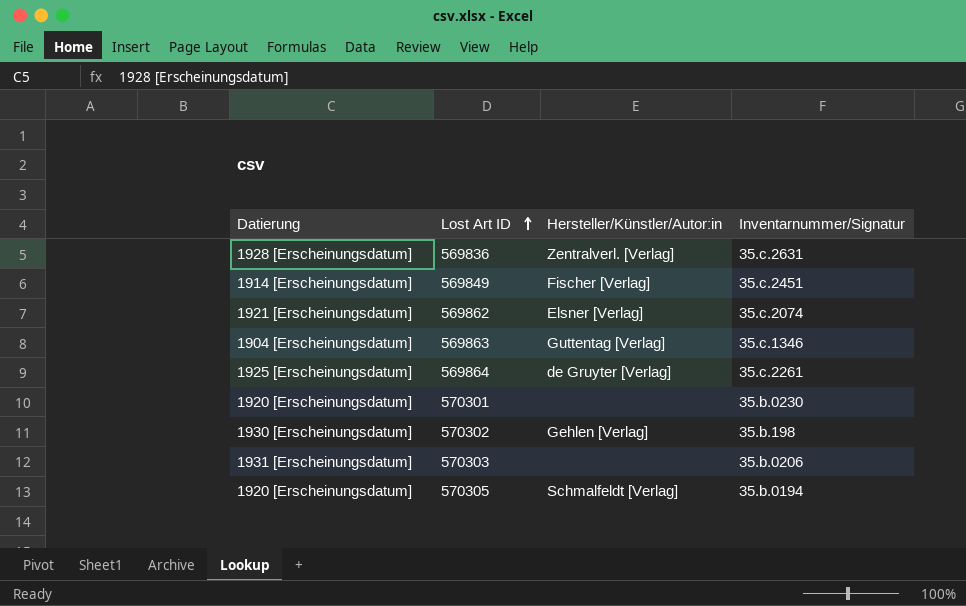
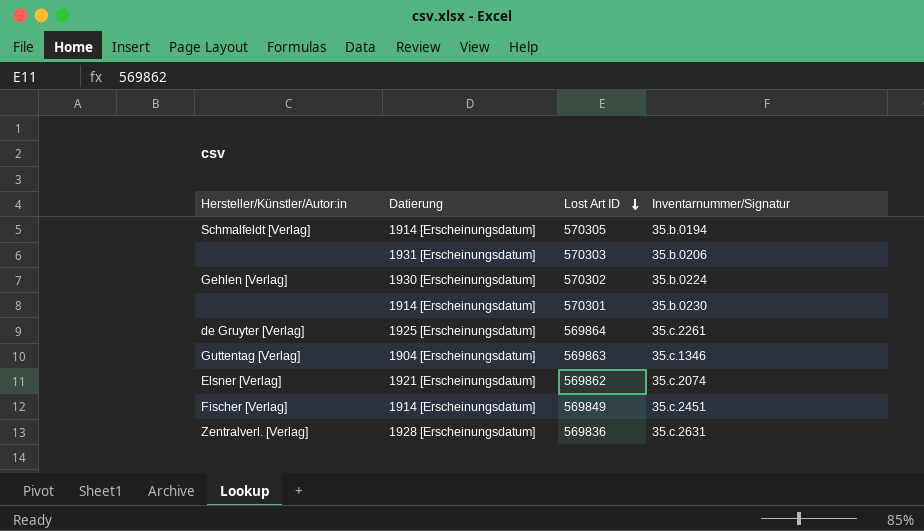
row order: Lost Art ID ascending -> Lost Art ID descending
column Hersteller/Künstler/Autor:in | position: 3 -> 1
570305 | Datierung: 1920 [Erscheinungsdatum] -> 1914 [Erscheinungsdatum]
570302 | Inventarnummer/Signatur: 35.b.198 -> 35.b.0224
570301 | Datierung: 1920 [Erscheinungsdatum] -> 1914 [Erscheinungsdatum]

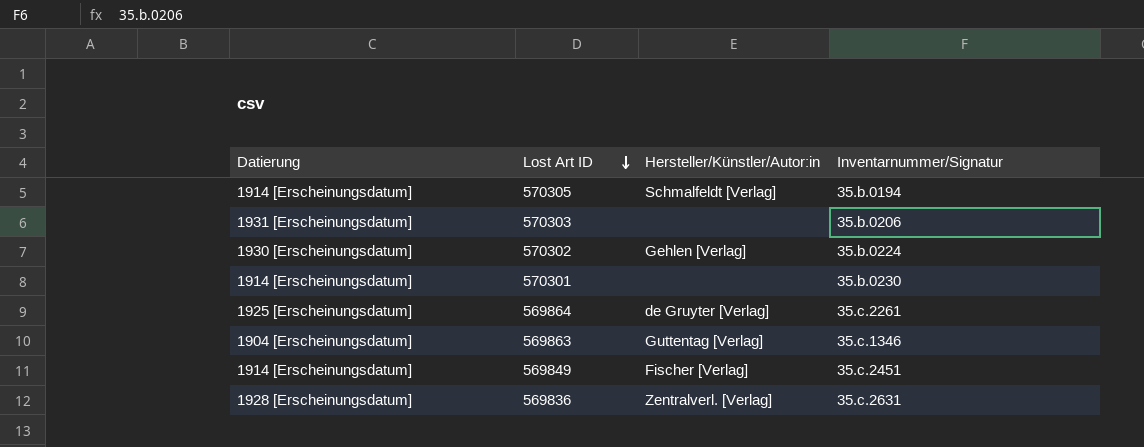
column Hersteller/Künstler/Autor:in | position: 1 -> 3
row 569862: Elsner [Verlag] | 1921 [Erscheinungsdatum] | 35.c.2074 -> none

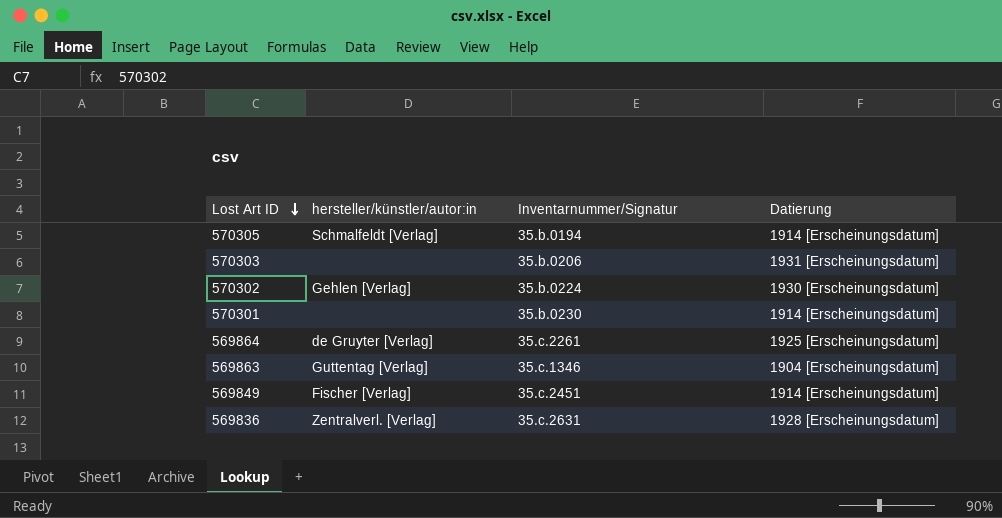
column name: Hersteller/Künstler/Autor:in -> hersteller/künstler/autor:in
column Datierung | position: 1 -> 4

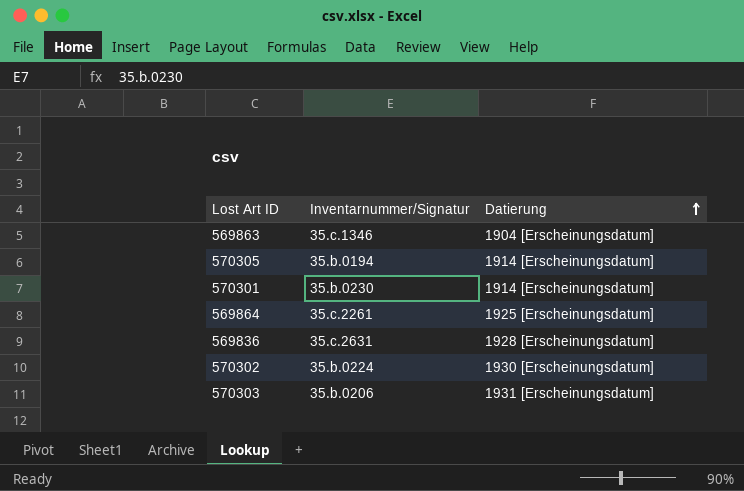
row order: Lost Art ID descending -> Datierung ascending
column hersteller/künstler/autor:in | position: 2 -> none
row 569849: Fischer [Verlag] | 35.c.2451 | 1914 [Erscheinungsdatum] -> none

